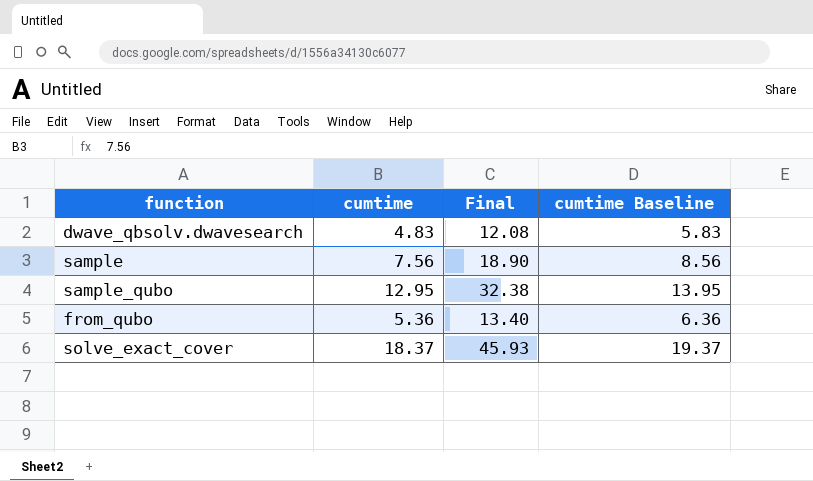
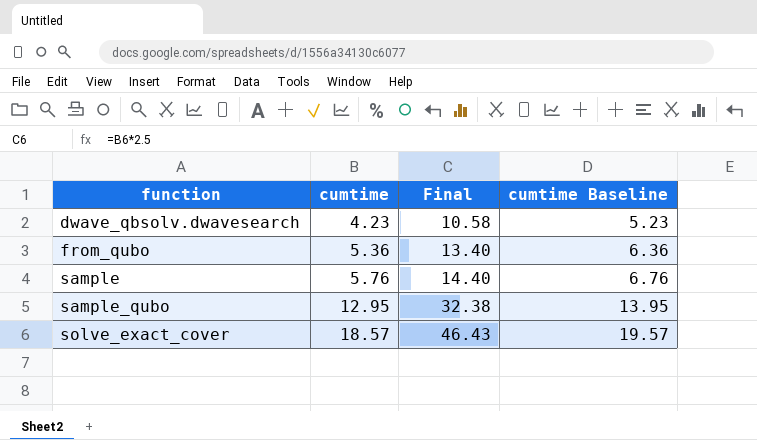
row order: none -> function ascending
dwave_qbsolv.dwavesearch | cumtime: 4.83 -> 4.23
dwave_qbsolv.dwavesearch | Final: 12.08 -> 10.58
dwave_qbsolv.dwavesearch | cumtime Baseline: 5.83 -> 5.23
sample | cumtime: 7.56 -> 5.76
sample | Final: 18.90 -> 14.40
sample | cumtime Baseline: 8.56 -> 6.76
solve_exact_cover | cumtime: 18.37 -> 18.57
solve_exact_cover | Final: 45.93 -> 46.43
solve_exact_cover | cumtime Baseline: 19.37 -> 19.57

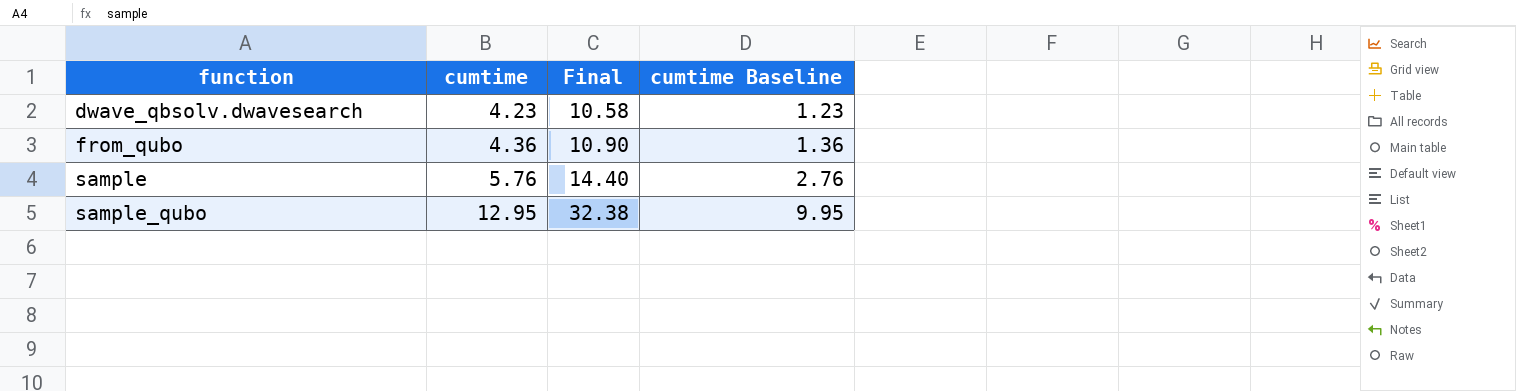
column cumtime Baseline | formula: [cumtime] + 1 -> [cumtime] - 3
row solve_exact_cover: 18.57 | 46.43 | 19.57 -> none
from_qubo | cumtime: 5.36 -> 4.36
from_qubo | Final: 13.40 -> 10.90

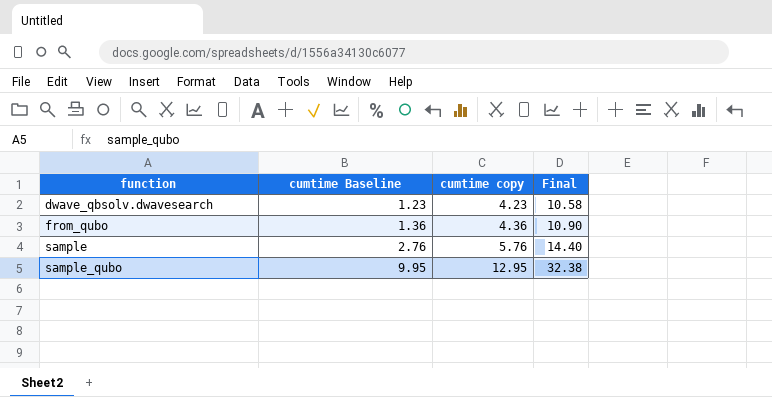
column cumtime Baseline | position: 4 -> 2
column name: cumtime -> cumtime copy

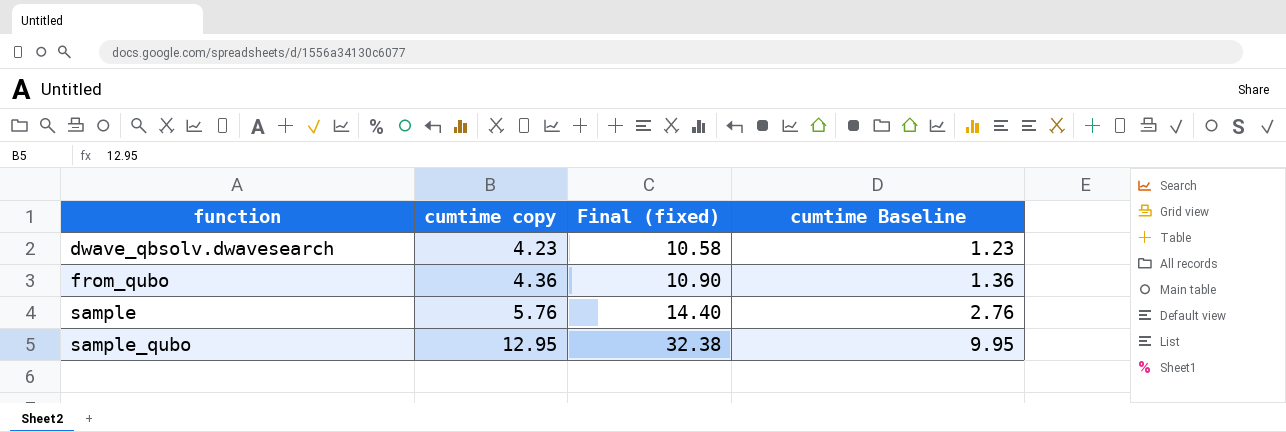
column name: Final -> Final (fixed)
column cumtime Baseline | position: 2 -> 4

